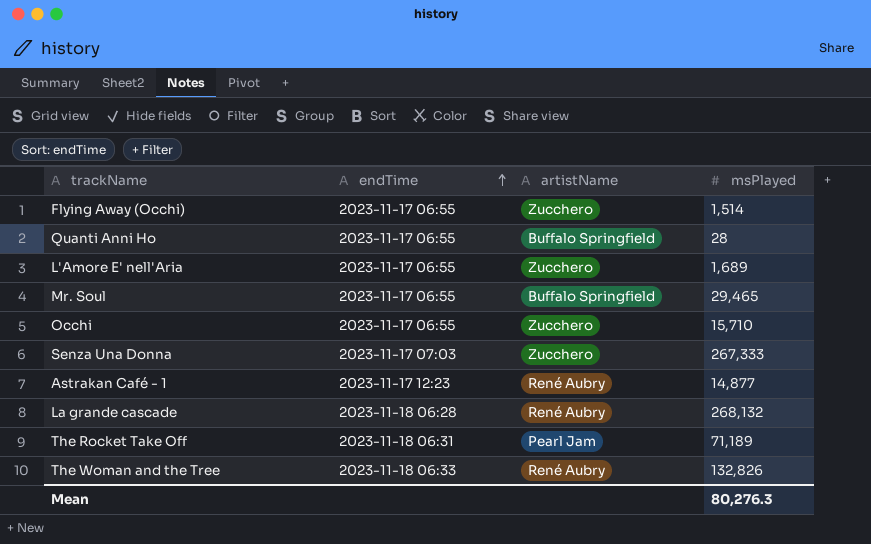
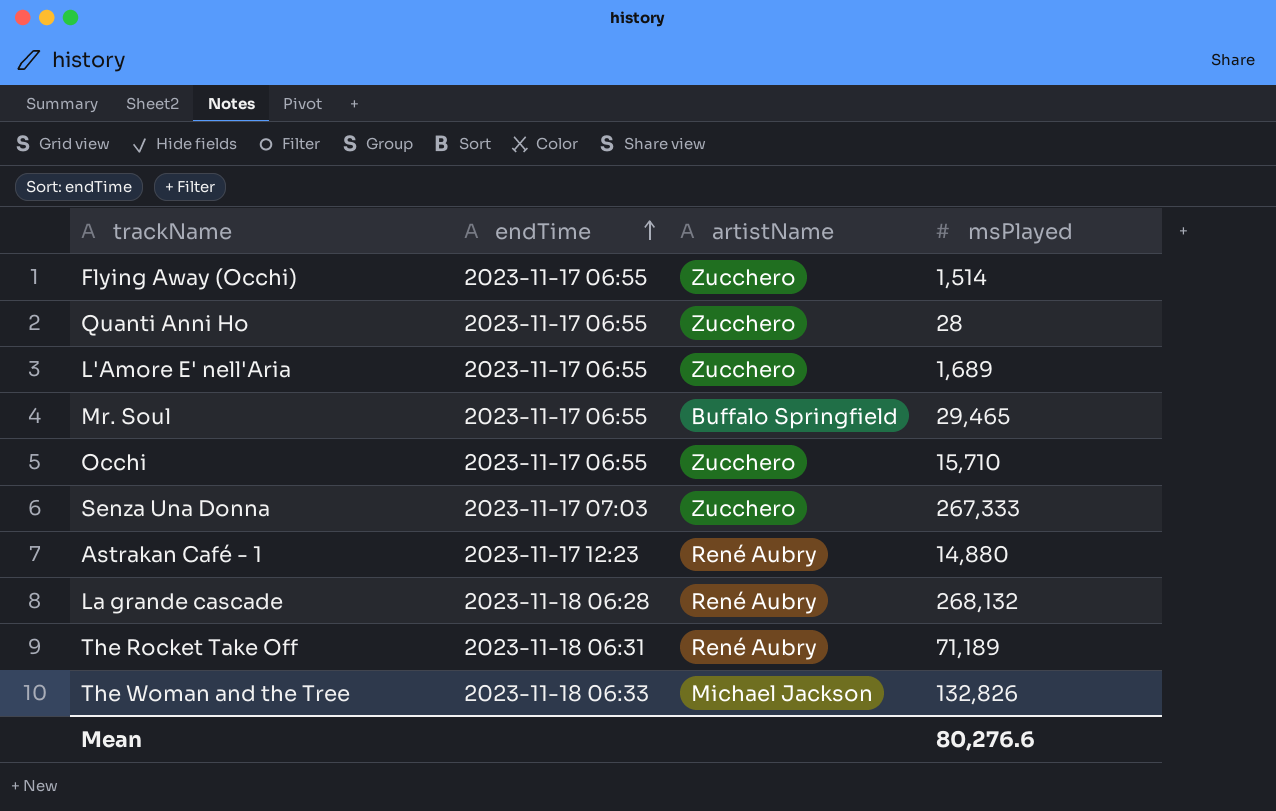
Quanti Anni Ho | artistName: Buffalo Springfield -> Zucchero
Astrakan Café - 1 | msPlayed: 14,877 -> 14,880
The Rocket Take Off | artistName: Pearl Jam -> René Aubry
The Woman and the Tree | artistName: René Aubry -> Michael Jackson
Mean | msPlayed: 80,276.3 -> 80,276.6

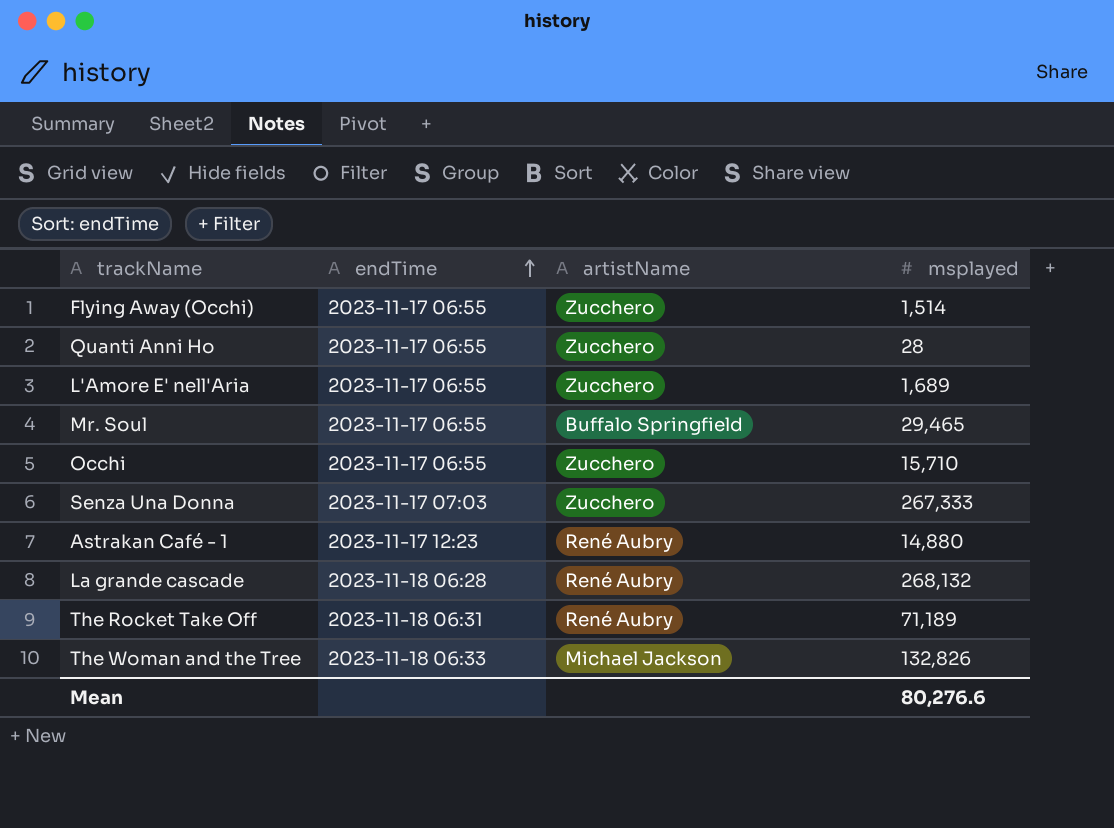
column name: msPlayed -> msplayed

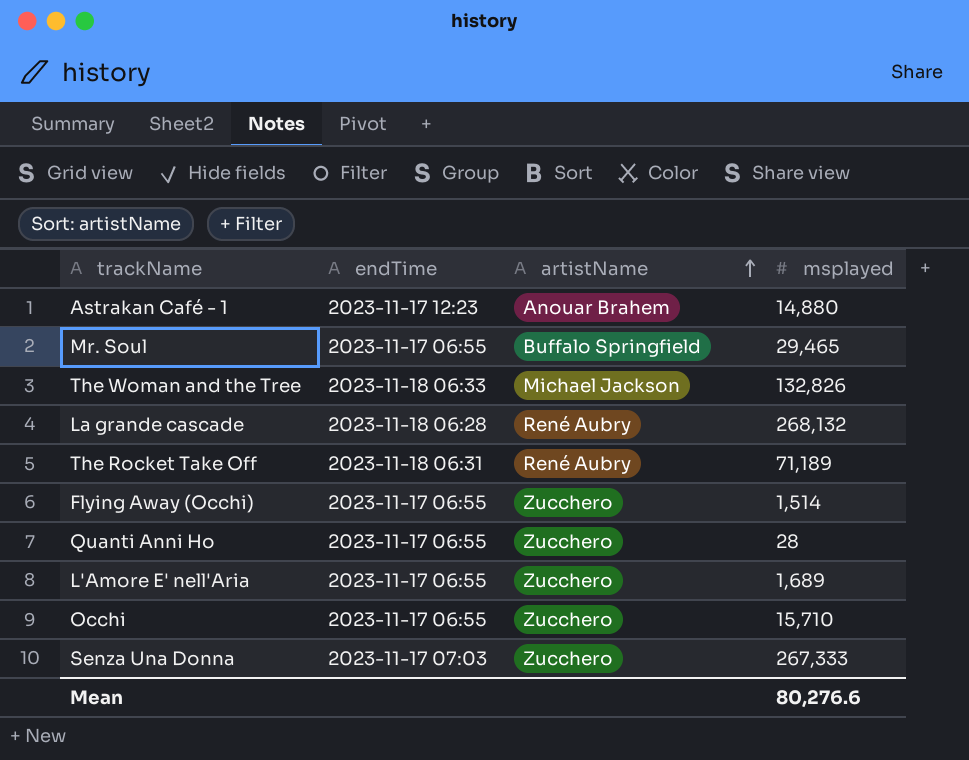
row order: endTime ascending -> artistName ascending
Astrakan Café - 1 | artistName: René Aubry -> Anouar Brahem

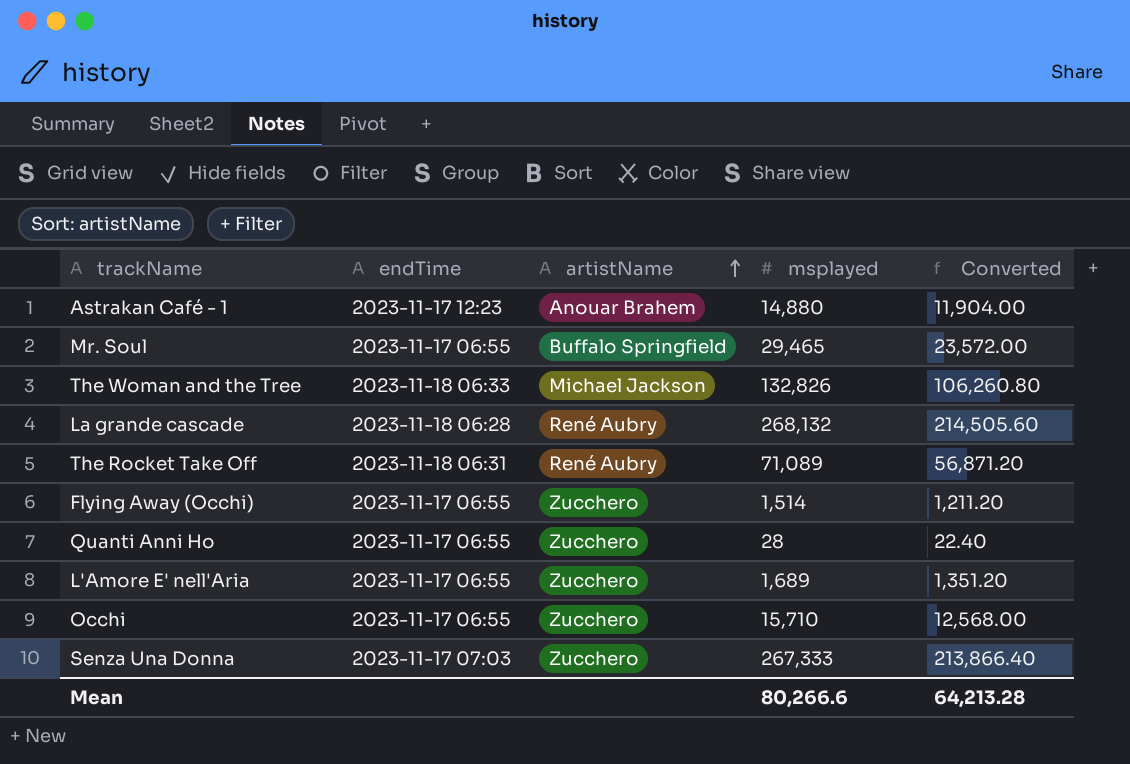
column Converted | formula: none -> [msplayed] * 0.8
The Rocket Take Off | msplayed: 71,189 -> 71,089
Mean | msplayed: 80,276.6 -> 80,266.6

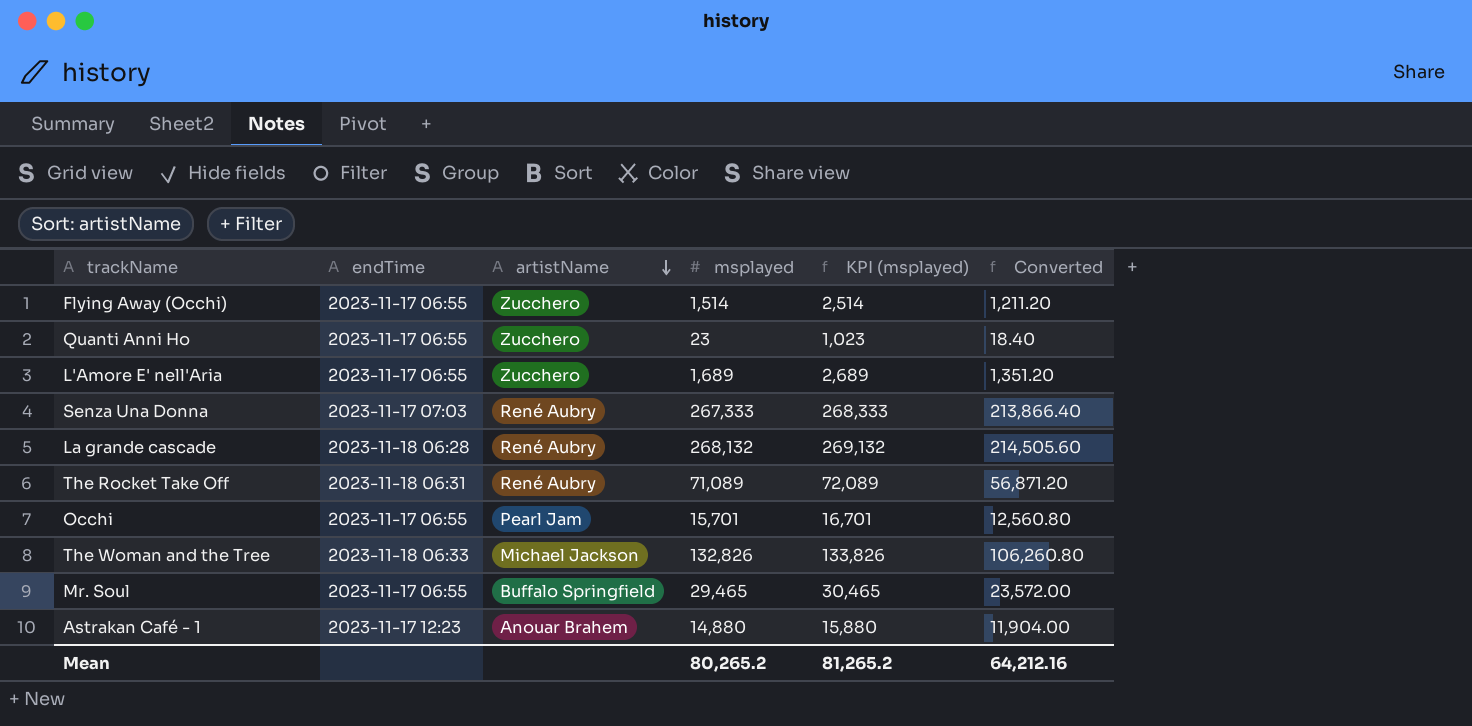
row order: artistName ascending -> artistName descending
column KPI (msplayed) | formula: none -> [msplayed] + 1000
Quanti Anni Ho | msplayed: 28 -> 23
Quanti Anni Ho | Converted: 22.40 -> 18.40
Senza Una Donna | artistName: Zucchero -> René Aubry
Occhi | artistName: Zucchero -> Pearl Jam
Occhi | msplayed: 15,710 -> 15,701
Occhi | Converted: 12,568.00 -> 12,560.80
Mean | msplayed: 80,266.6 -> 80,265.2
Mean | Converted: 64,213.28 -> 64,212.16

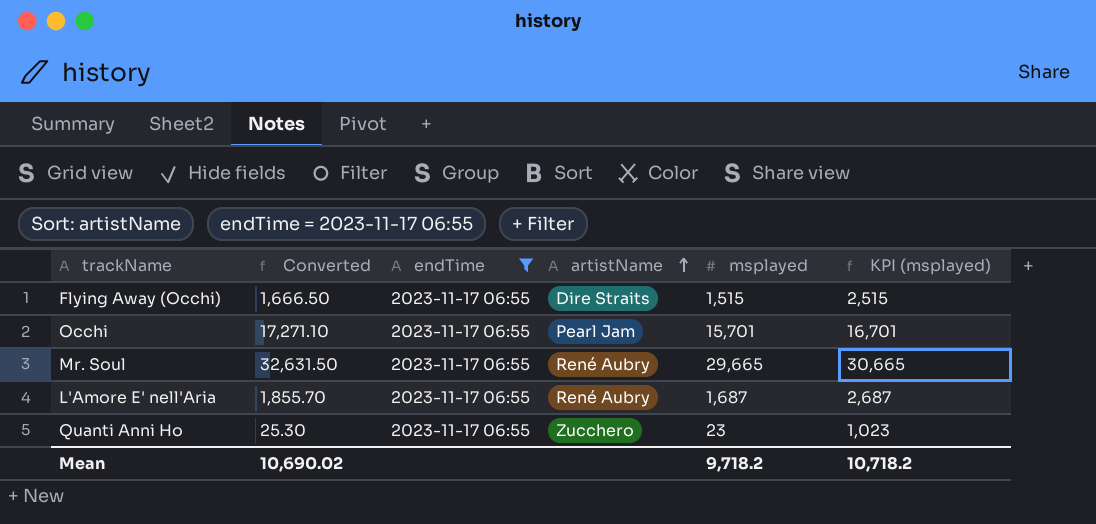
filter: none -> endTime = 2023-11-17 06:55
row order: artistName descending -> artistName ascending
column Converted | formula: [msplayed] * 0.8 -> [msplayed] * 1.1
column Converted | position: 6 -> 2
Flying Away (Occhi) | artistName: Zucchero -> Dire Straits
Flying Away (Occhi) | msplayed: 1,514 -> 1,515
Flying Away (Occhi) | KPI (msplayed): 2,514 -> 2,515
Mr. Soul | artistName: Buffalo Springfield -> René Aubry
Mr. Soul | msplayed: 29,465 -> 29,665
Mr. Soul | KPI (msplayed): 30,465 -> 30,665
L'Amore E' nell'Aria | artistName: Zucchero -> René Aubry
L'Amore E' nell'Aria | msplayed: 1,689 -> 1,687
L'Amore E' nell'Aria | KPI (msplayed): 2,689 -> 2,687
Mean | Converted: 64,212.16 -> 10,690.02
Mean | msplayed: 80,265.2 -> 9,718.2
Mean | KPI (msplayed): 81,265.2 -> 10,718.2

